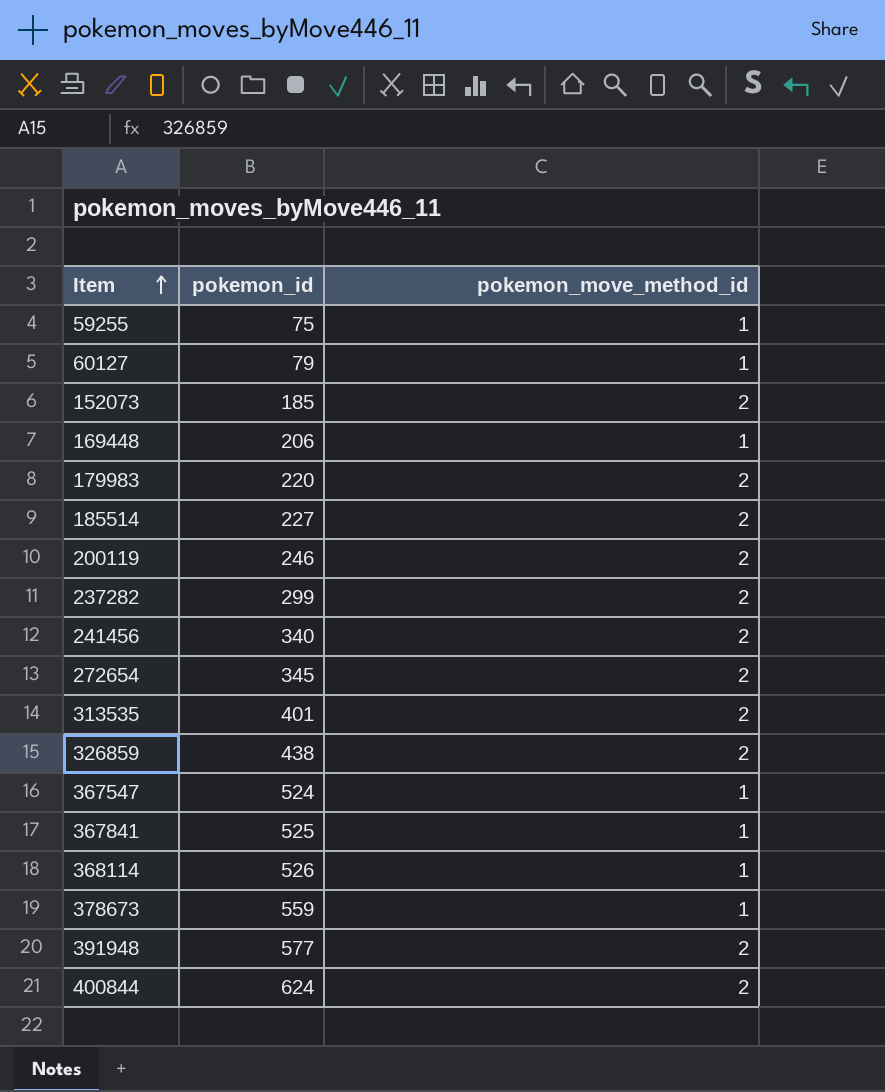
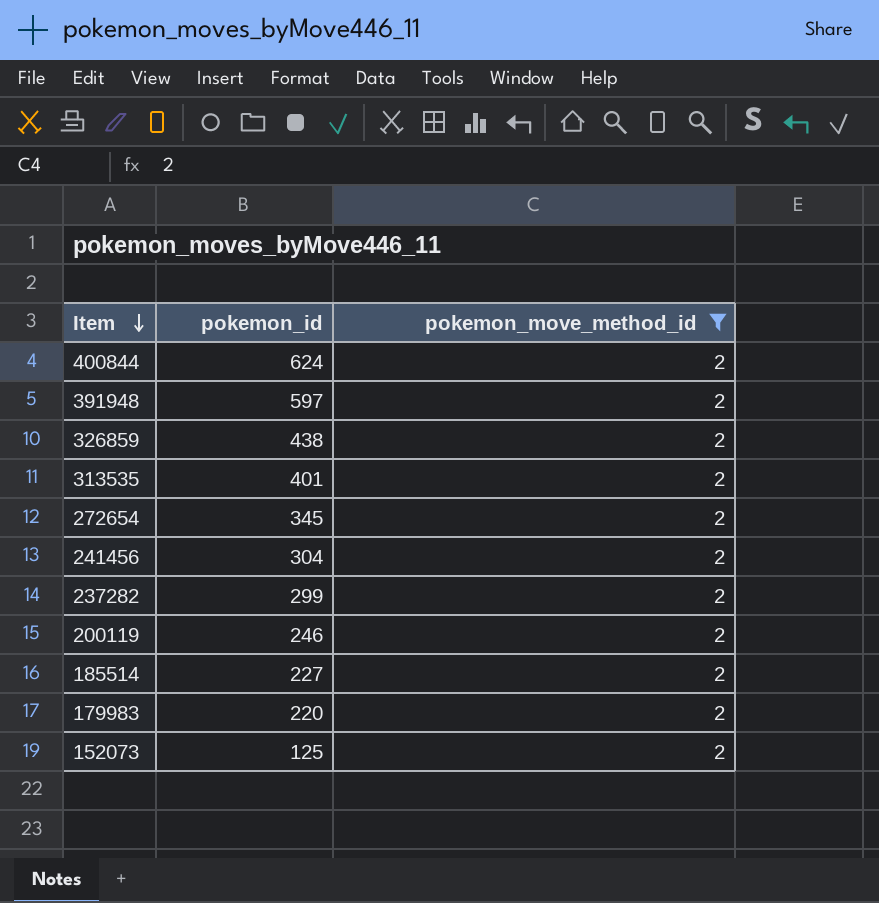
filter: none -> pokemon_move_method_id = 2
row order: Item ascending -> Item descending
391948 | pokemon_id: 577 -> 597
241456 | pokemon_id: 340 -> 304
152073 | pokemon_id: 185 -> 125

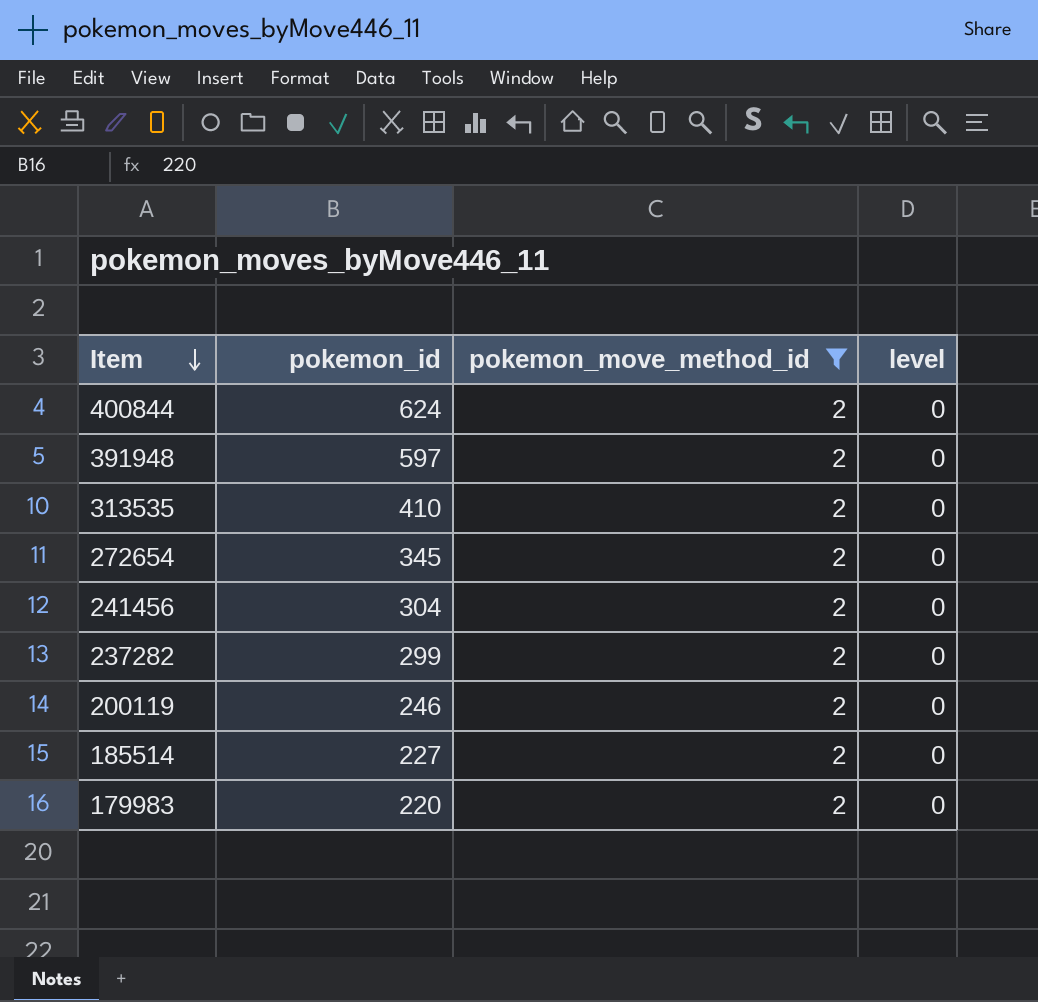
column level | position: none -> 4
row 326859: 438 | 2 -> none
row 152073: 125 | 2 -> none
313535 | pokemon_id: 401 -> 410

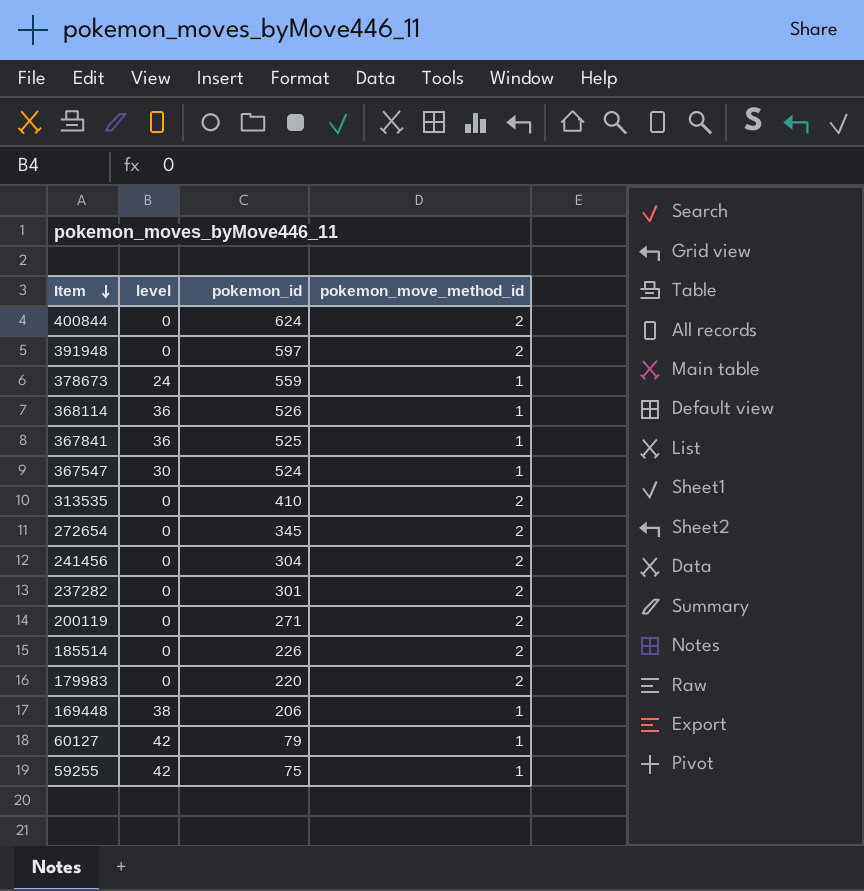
filter: pokemon_move_method_id = 2 -> none
column level | position: 4 -> 2
237282 | pokemon_id: 299 -> 301
200119 | pokemon_id: 246 -> 271
185514 | pokemon_id: 227 -> 226

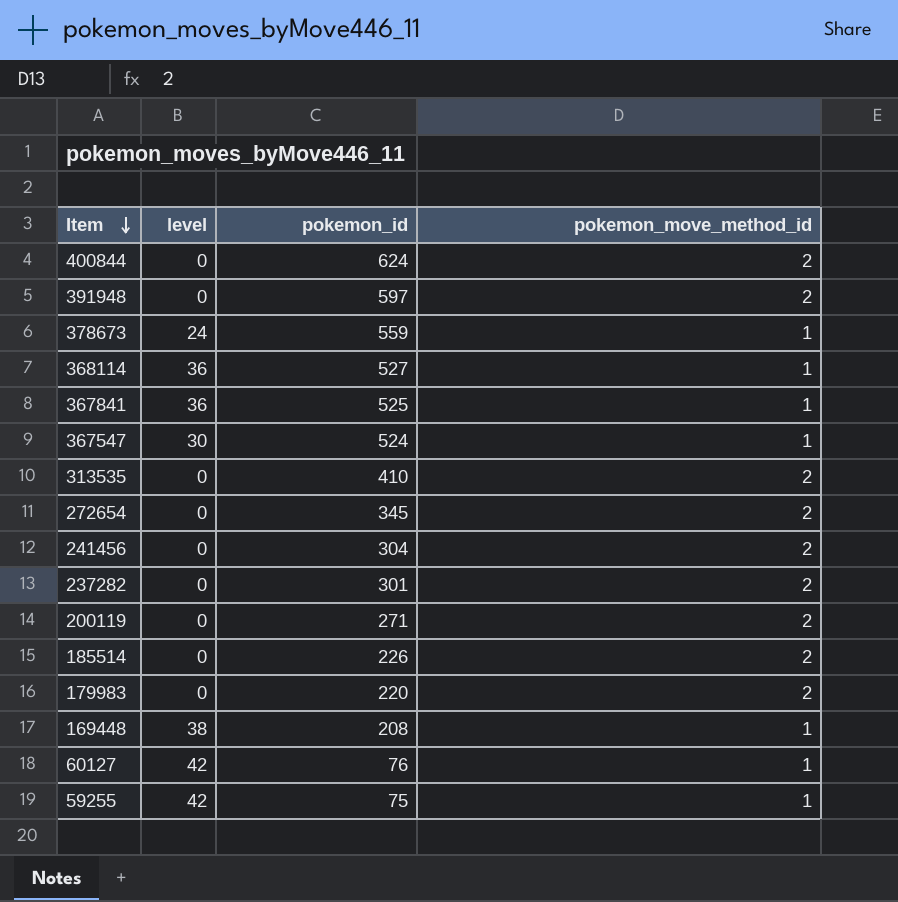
368114 | pokemon_id: 526 -> 527
169448 | pokemon_id: 206 -> 208
60127 | pokemon_id: 79 -> 76

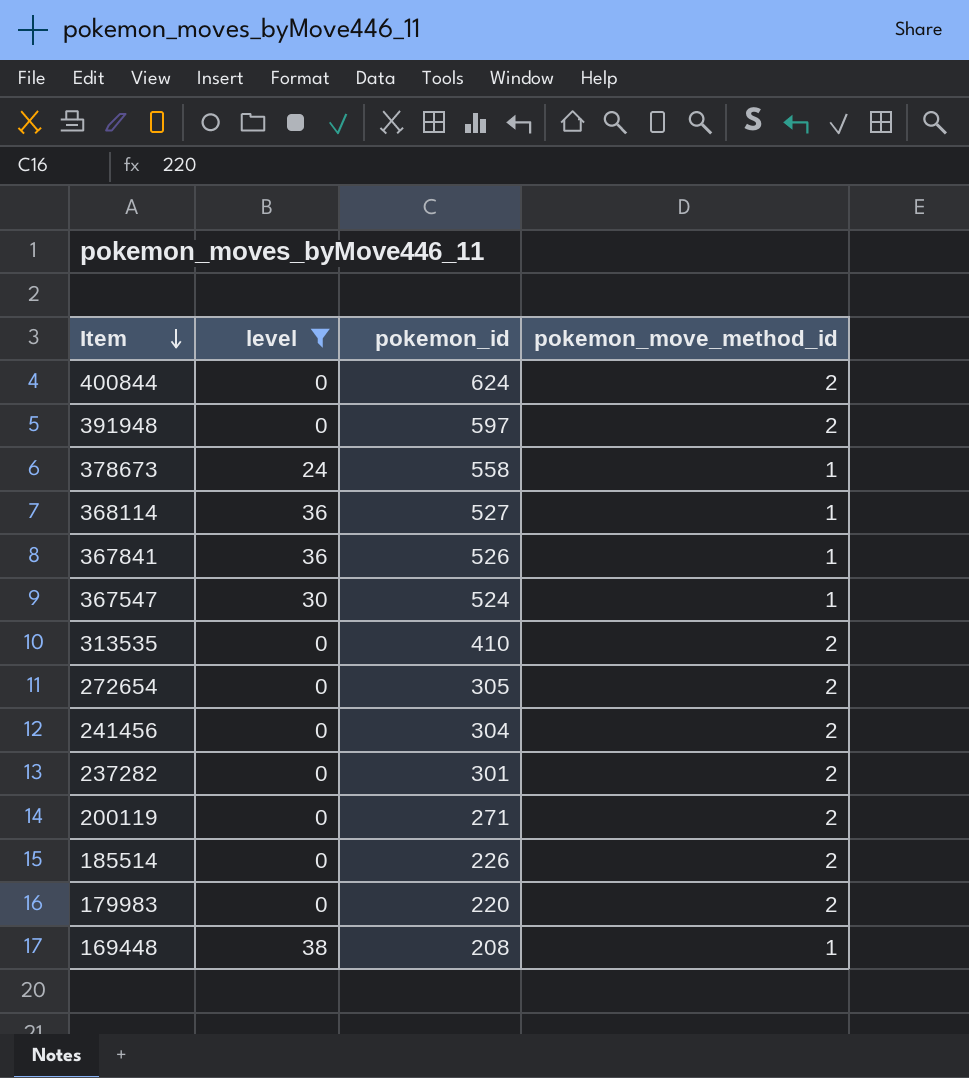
filter: none -> level != 42
378673 | pokemon_id: 559 -> 558
367841 | pokemon_id: 525 -> 526
272654 | pokemon_id: 345 -> 305

